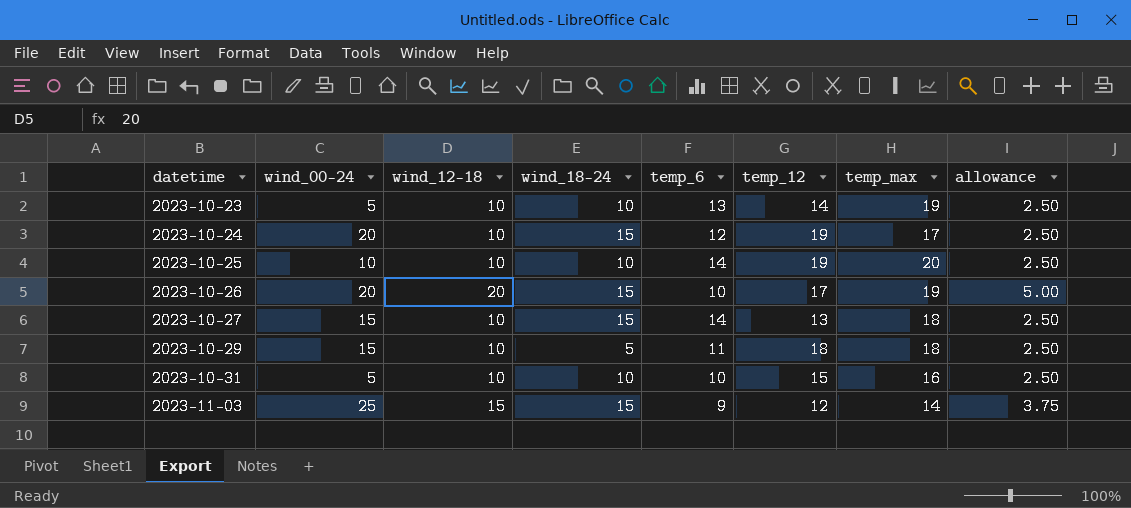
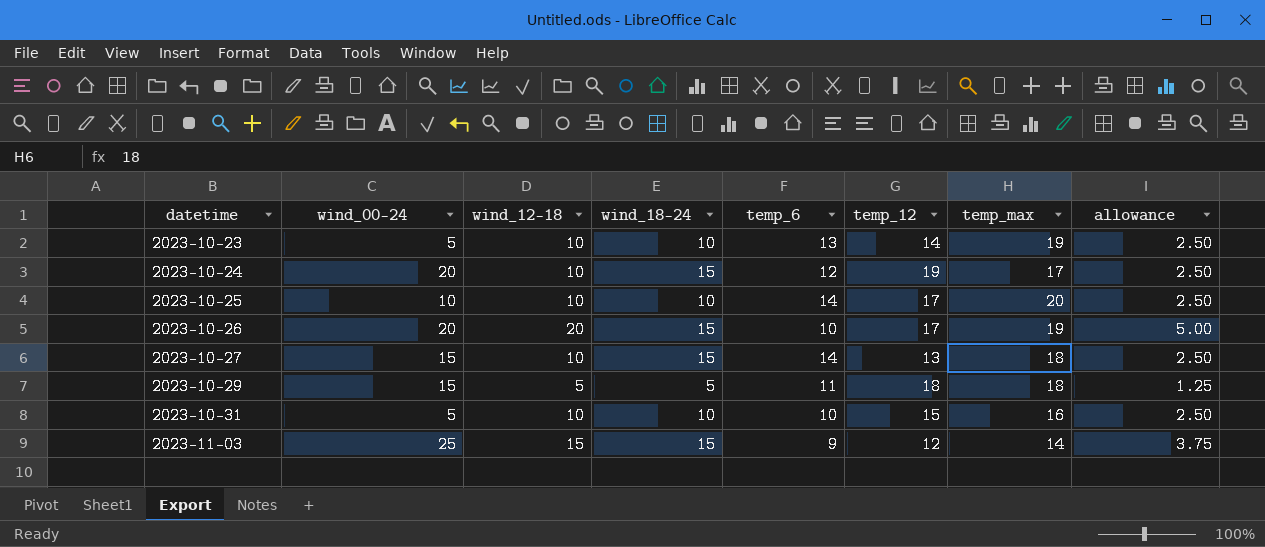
2023-10-25 | temp_12: 19 -> 17
2023-10-29 | wind_12-18: 10 -> 5
2023-10-29 | allowance: 2.50 -> 1.25

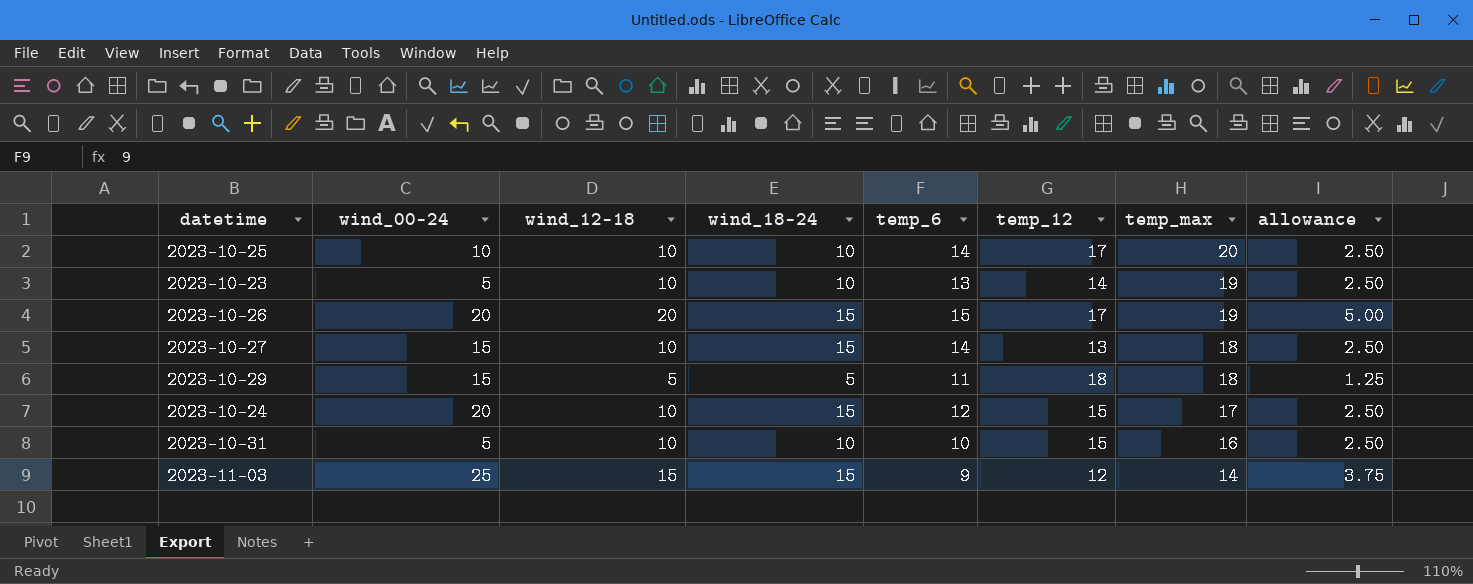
row order: datetime ascending -> temp_max descending
2023-10-26 | temp_6: 10 -> 15
2023-10-24 | temp_12: 19 -> 15

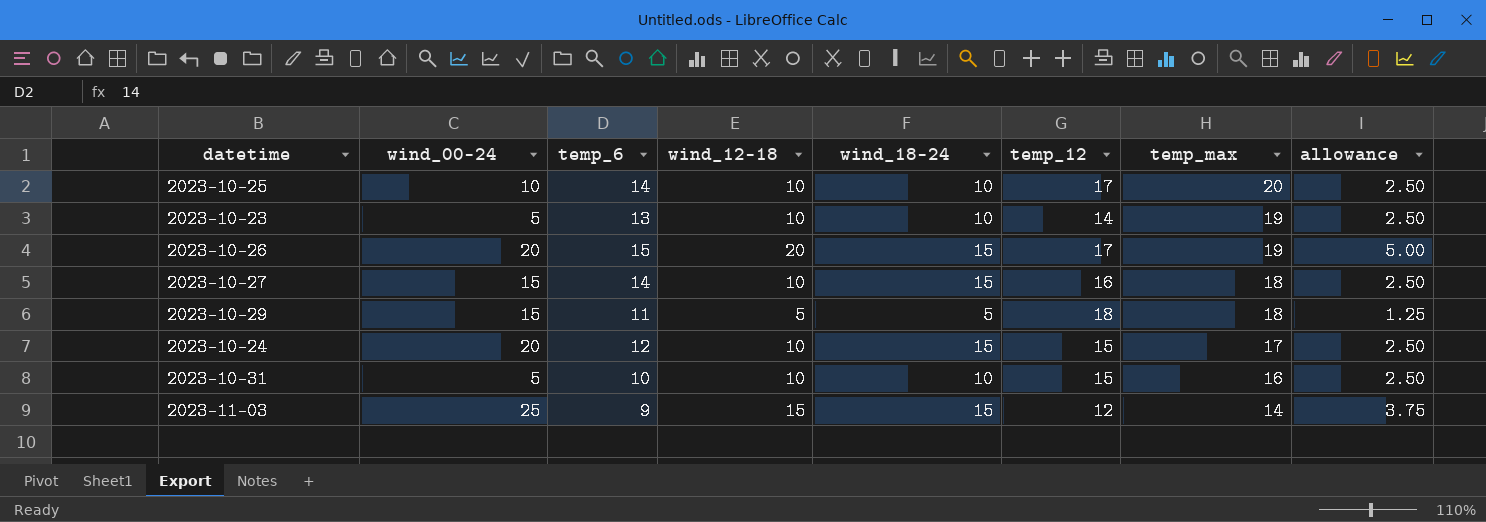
column temp_6 | position: 5 -> 3
2023-10-27 | temp_12: 13 -> 16

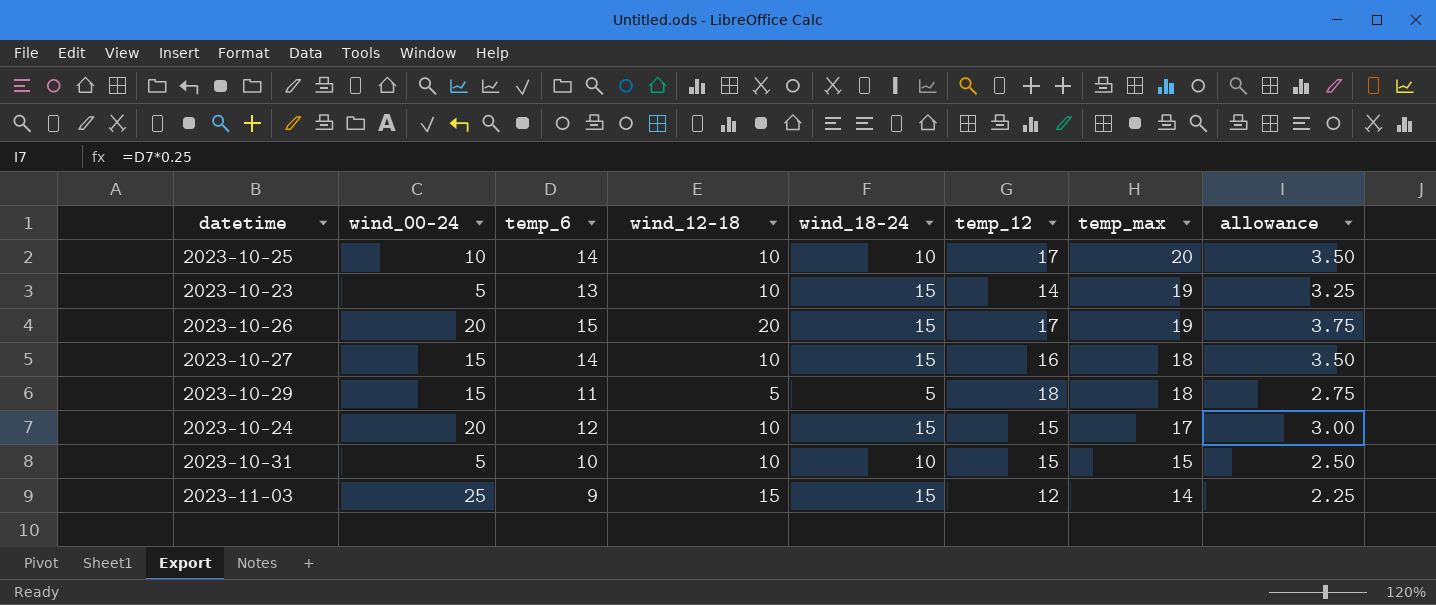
column allowance | formula: [wind_12-18] * 0.25 -> [temp_6] * 0.25
2023-10-23 | wind_18-24: 10 -> 15
2023-10-31 | temp_max: 16 -> 15

